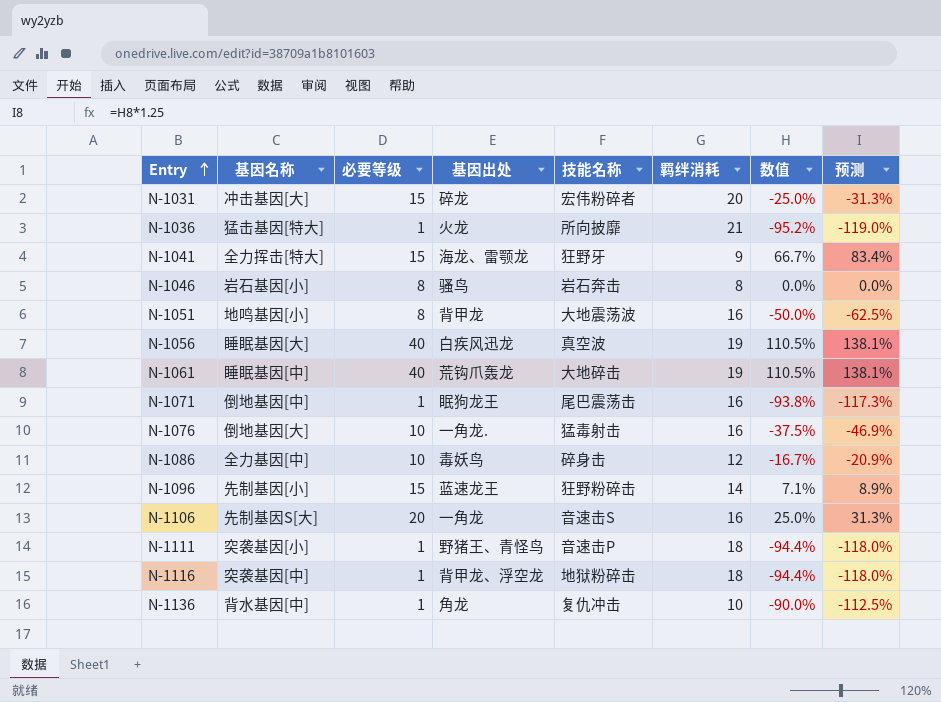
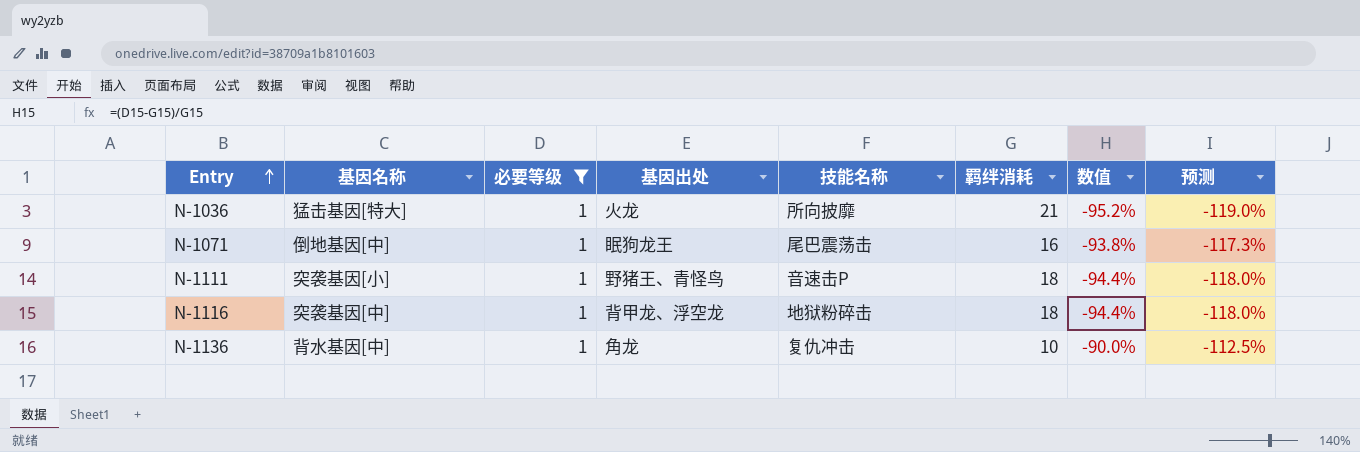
filter: none -> 必要等级 = 1

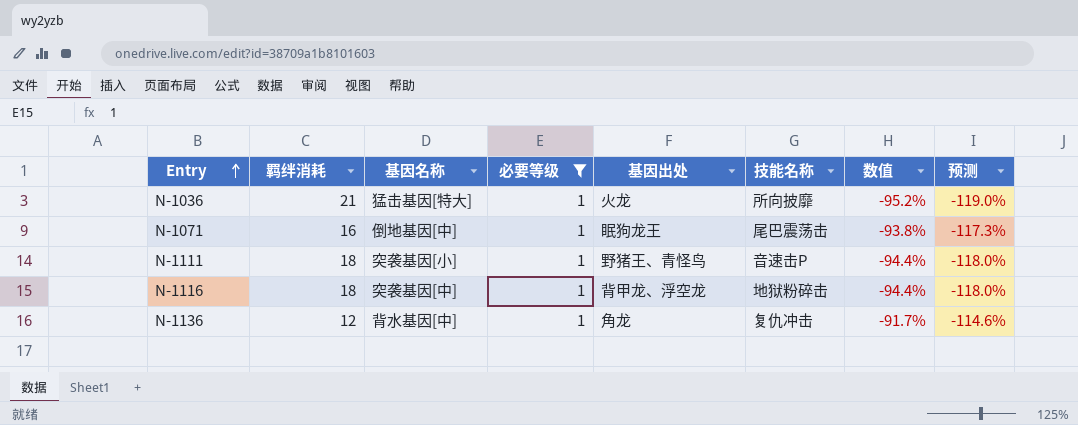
column 羁绊消耗 | position: 6 -> 2
N-1136 | 羁绊消耗: 10 -> 12
N-1136 | 数值: -90.0% -> -91.7%
N-1136 | 预测: -112.5% -> -114.6%

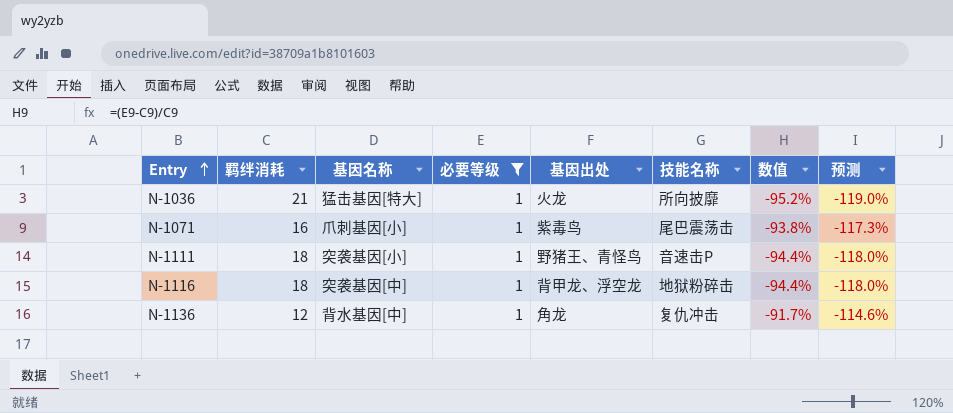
N-1071 | 基因名称: 倒地基因[中] -> 爪刺基因[小]
N-1071 | 基因出处: 眠狗龙王 -> 紫毒鸟

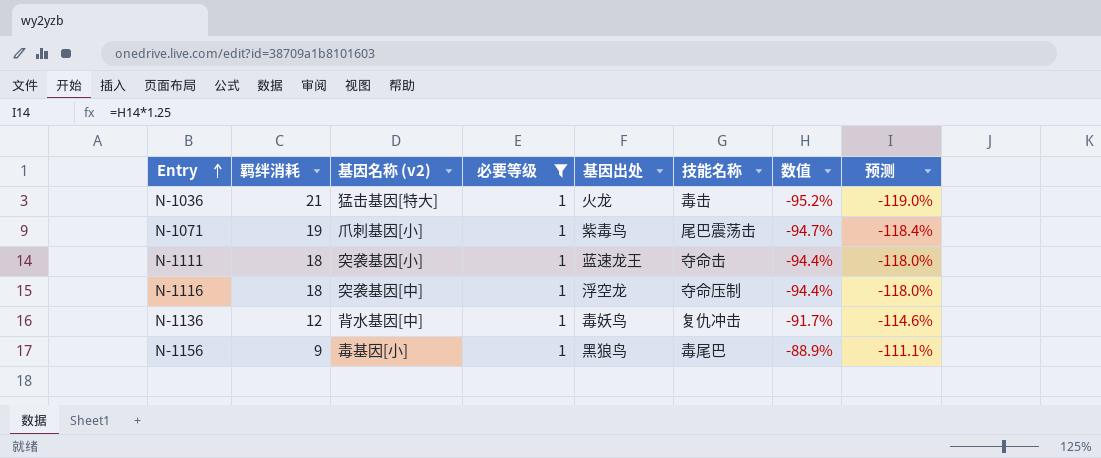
column name: 基因名称 -> 基因名称 (v2)
N-1036 | 技能名称: 所向披靡 -> 毒击
N-1071 | 羁绊消耗: 16 -> 19
N-1071 | 数值: -93.8% -> -94.7%
N-1071 | 预测: -117.3% -> -118.4%
N-1111 | 基因出处: 野猪王、青怪鸟 -> 蓝速龙王
N-1111 | 技能名称: 音速击P -> 夺命击
N-1116 | 基因出处: 背甲龙、浮空龙 -> 浮空龙
N-1116 | 技能名称: 地狱粉碎击 -> 夺命压制
N-1136 | 基因出处: 角龙 -> 毒妖鸟
row N-1156: none -> 9 | 毒基因[小] | 1 | 黑狼鸟 | 毒尾巴 | -88.9% | -111.1%

